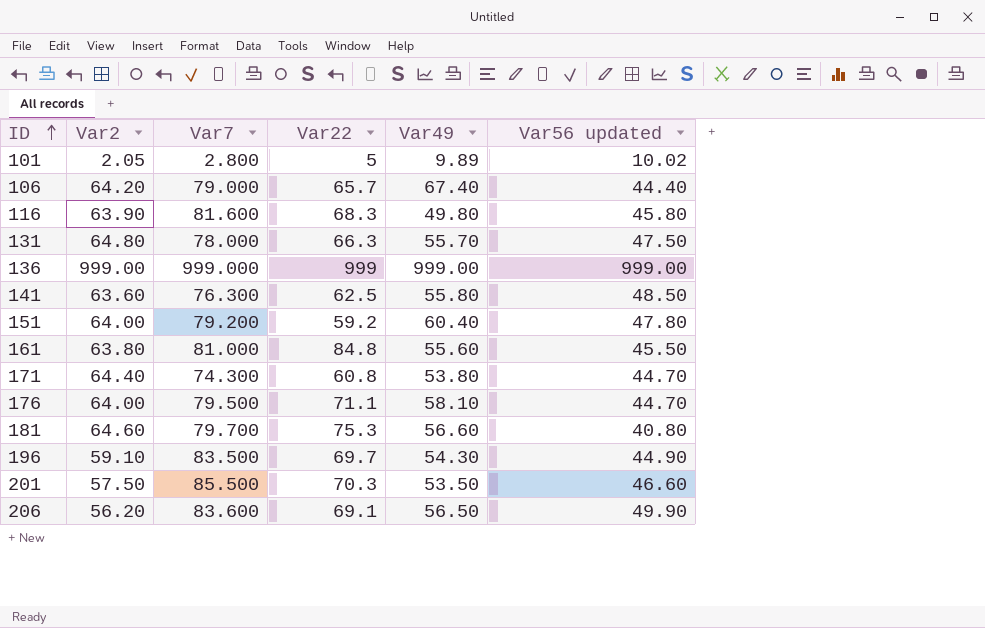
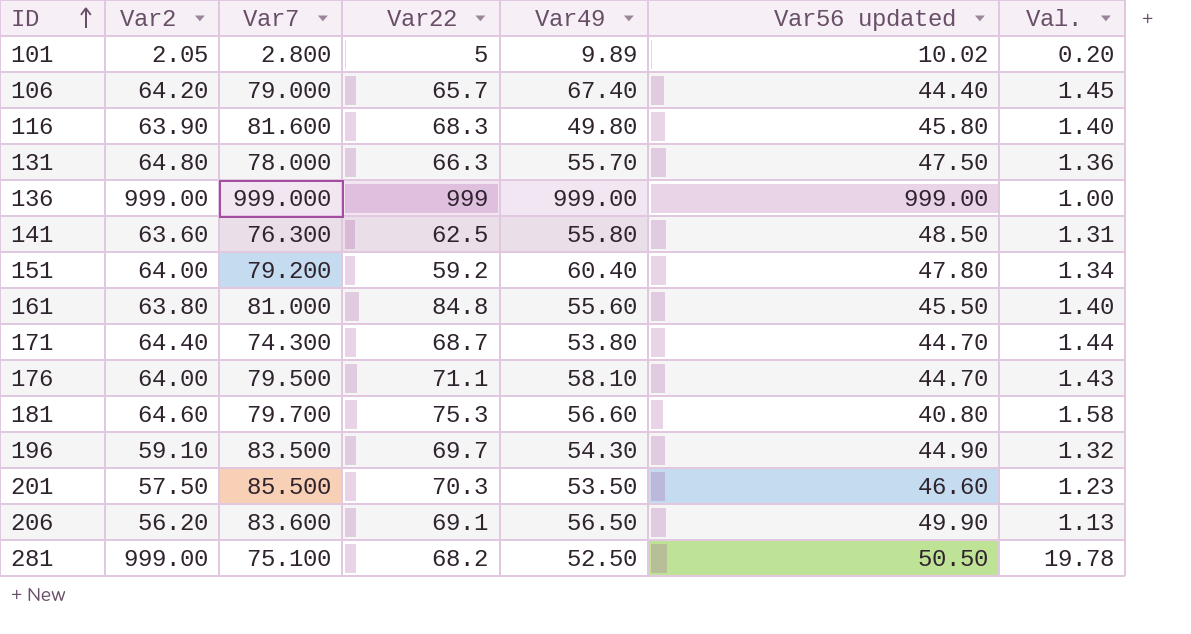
column Val. | formula: none -> [Var2] / [Var56 updated]
171 | Var22: 60.8 -> 68.7
row 281: none -> 999.00 | 75.100 | 68.2 | 52.50 | 50.50 | 19.78

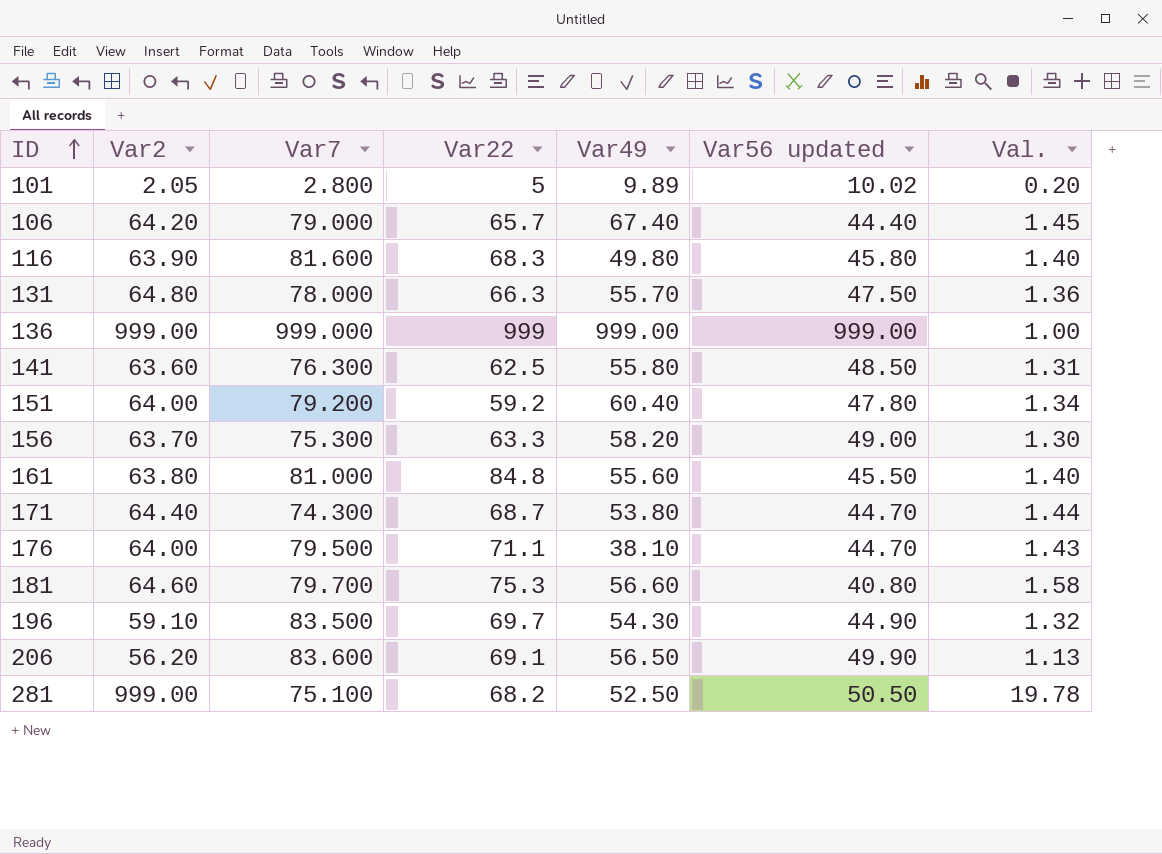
row 201: 57.50 | 85.500 | 70.3 | 53.50 | 46.60 | 1.23 -> none
row 156: none -> 63.70 | 75.300 | 63.3 | 58.20 | 49.00 | 1.30
176 | Var49: 58.10 -> 38.10

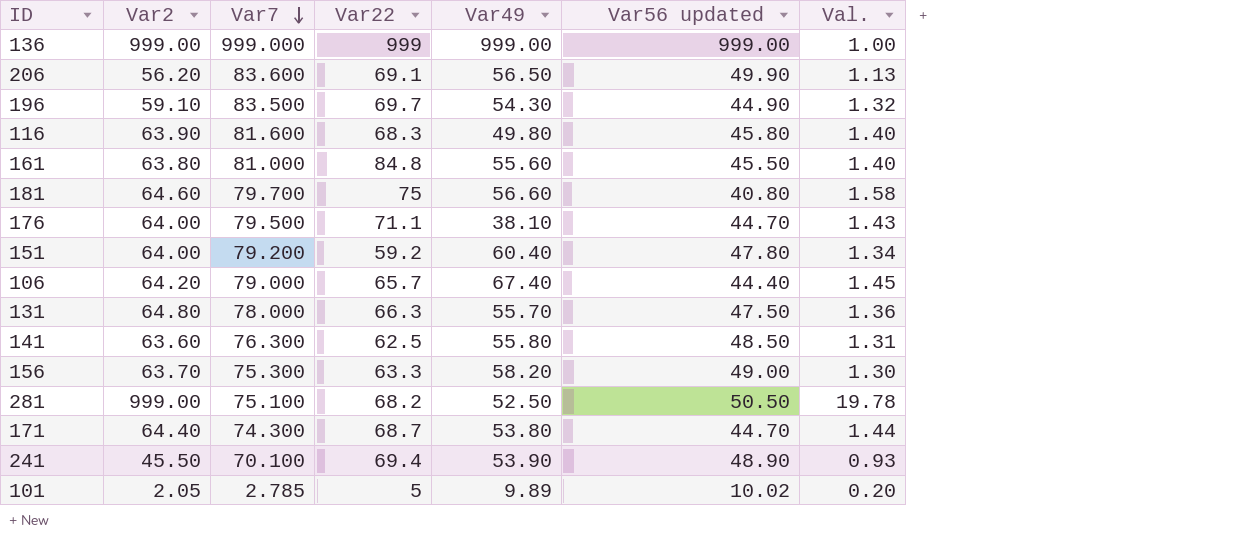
row order: ID ascending -> Var7 descending
181 | Var22: 75.3 -> 75
row 241: none -> 45.50 | 70.100 | 69.4 | 53.90 | 48.90 | 0.93
101 | Var7: 2.800 -> 2.785

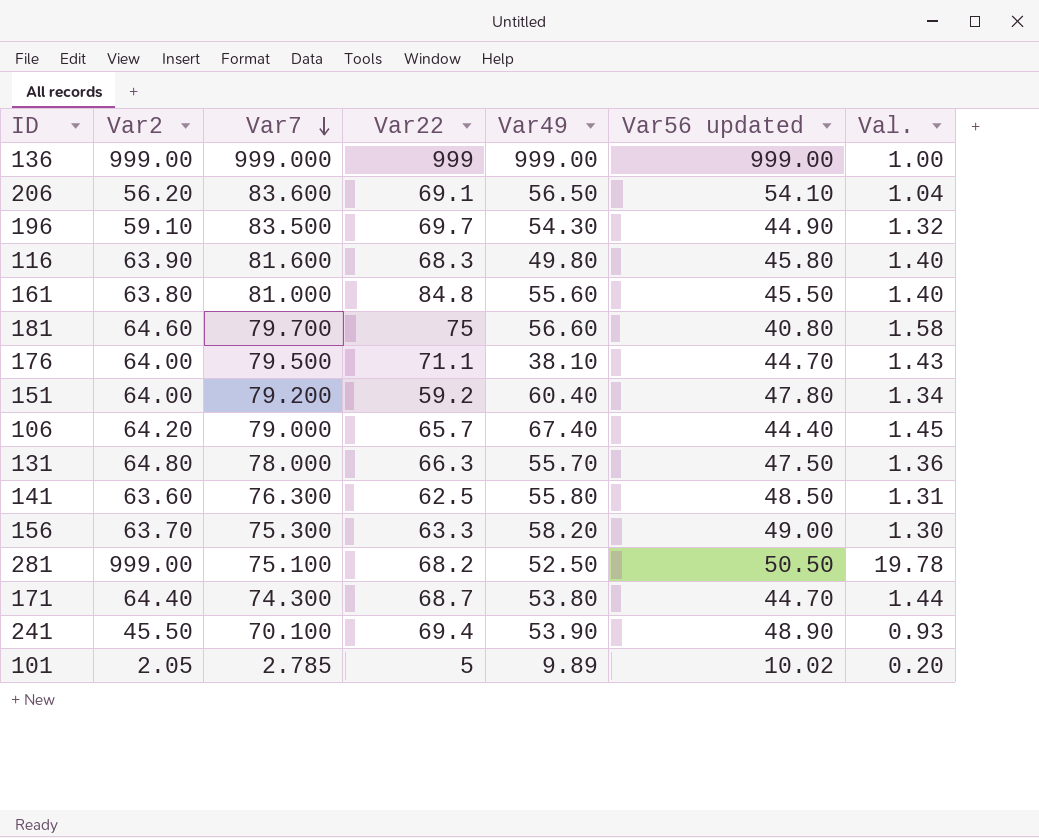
206 | Var56 updated: 49.90 -> 54.10
206 | Val.: 1.13 -> 1.04

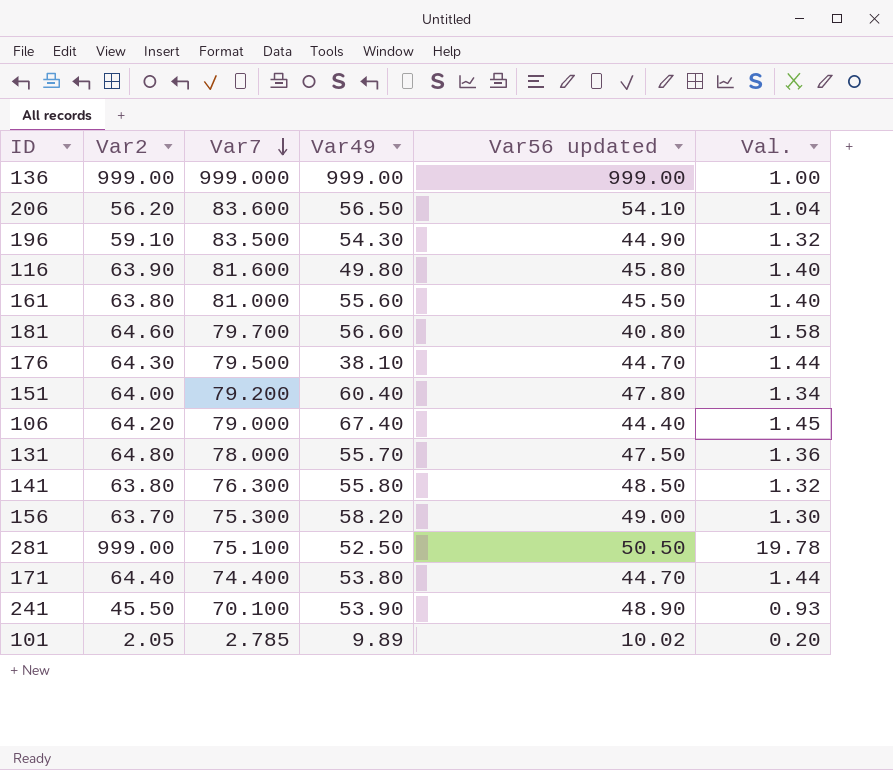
column Var22 | position: 4 -> none
176 | Var2: 64.00 -> 64.30
176 | Val.: 1.43 -> 1.44
141 | Var2: 63.60 -> 63.80
141 | Val.: 1.31 -> 1.32
171 | Var7: 74.300 -> 74.400

